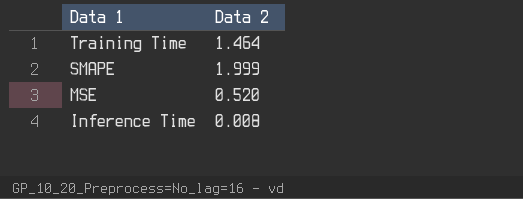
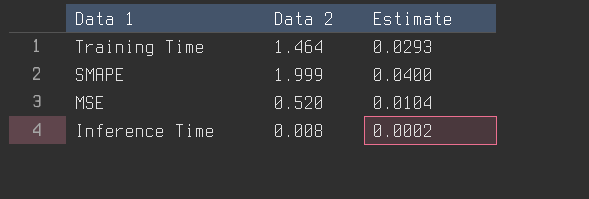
column Estimate | formula: none -> [Data 2] * 0.02

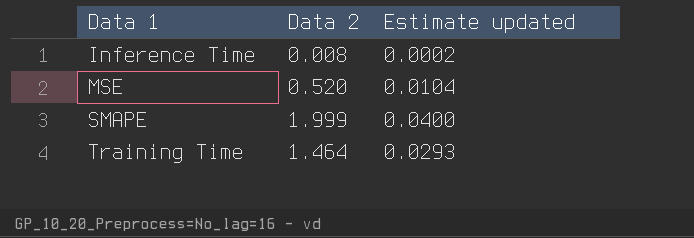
row order: Data 1 descending -> Data 1 ascending
column name: Estimate -> Estimate updated

